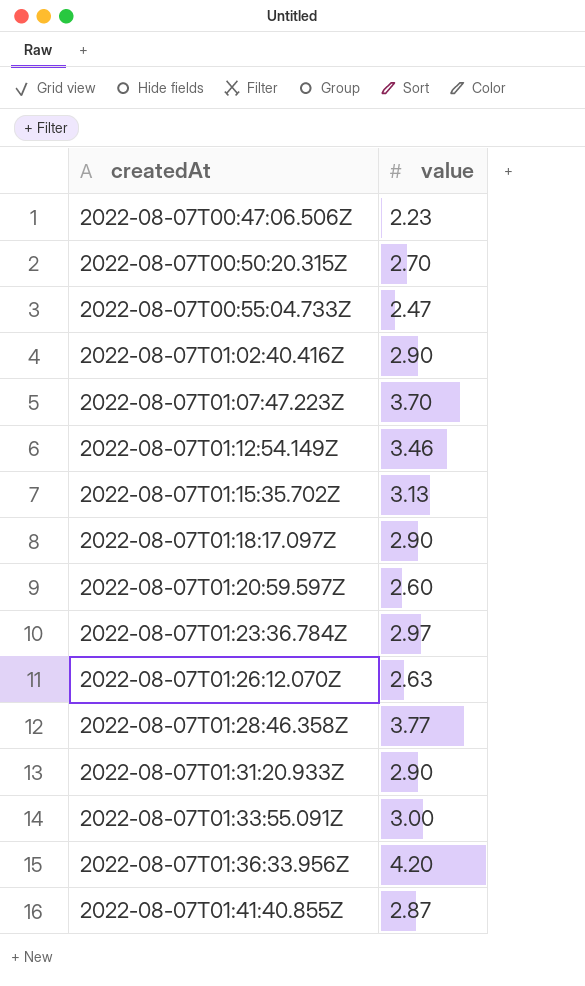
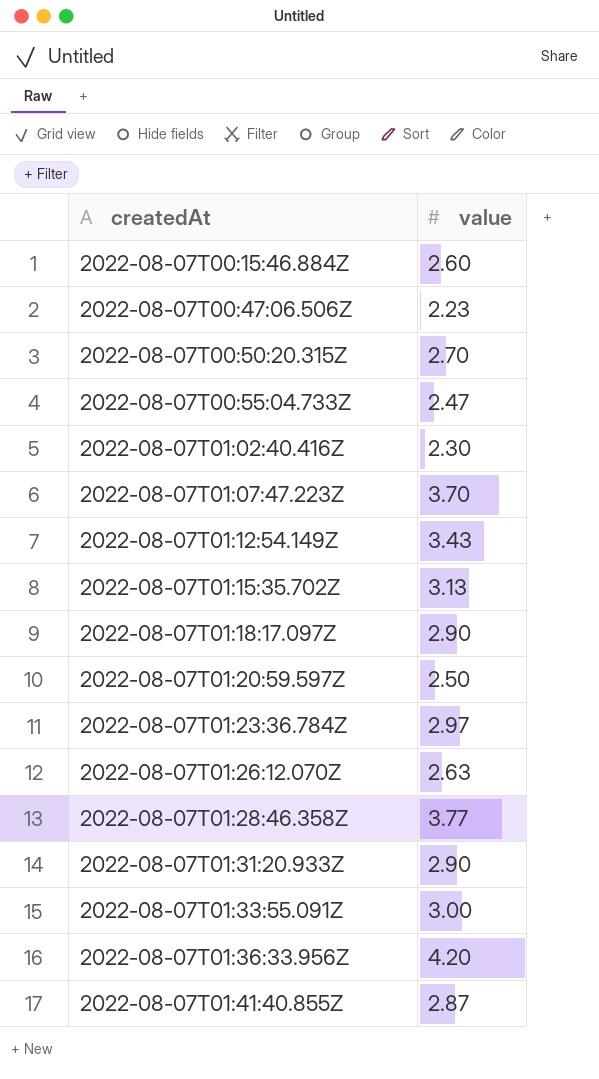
row 2022-08-07T00:15:46.884Z: none -> 2.60
2022-08-07T01:02:40.416Z | value: 2.90 -> 2.30
2022-08-07T01:12:54.149Z | value: 3.46 -> 3.43
2022-08-07T01:20:59.597Z | value: 2.60 -> 2.50

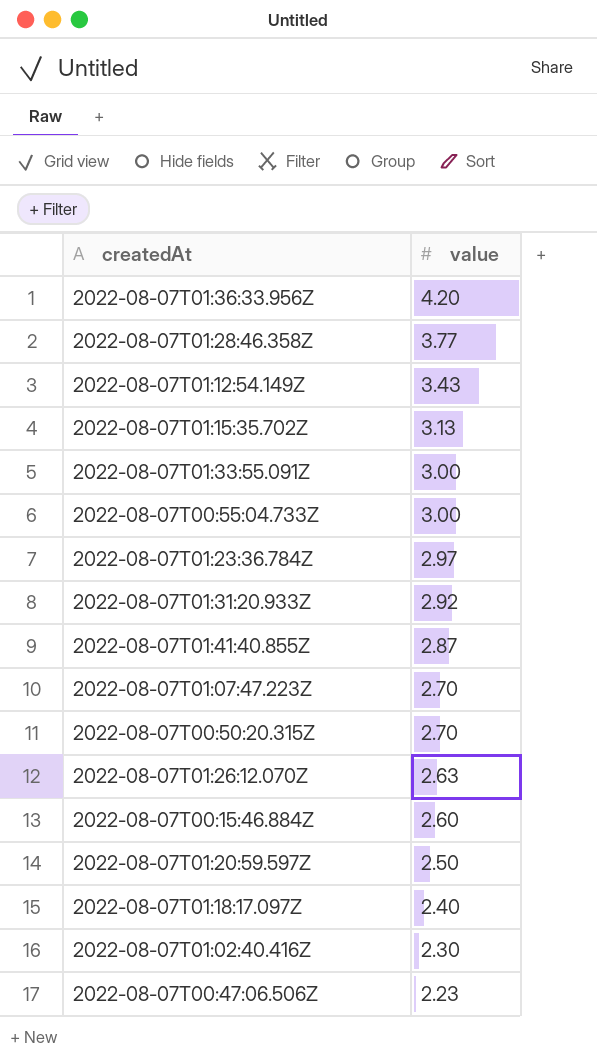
row order: createdAt ascending -> value descending
2022-08-07T00:55:04.733Z | value: 2.47 -> 3.00
2022-08-07T01:31:20.933Z | value: 2.90 -> 2.92
2022-08-07T01:07:47.223Z | value: 3.70 -> 2.70
2022-08-07T01:18:17.097Z | value: 2.90 -> 2.40

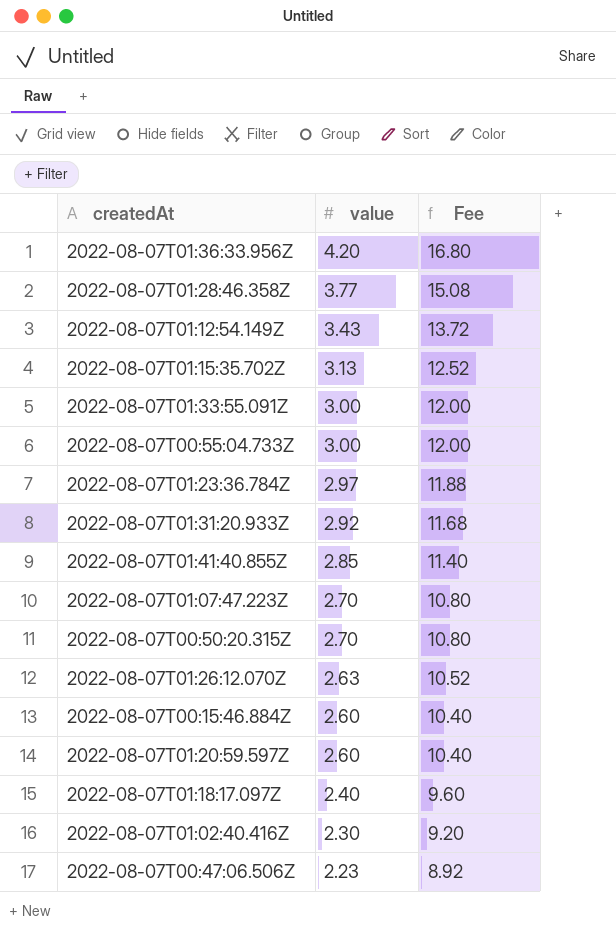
column Fee | formula: none -> [value] * 4
2022-08-07T01:41:40.855Z | value: 2.87 -> 2.85
2022-08-07T01:20:59.597Z | value: 2.50 -> 2.60

